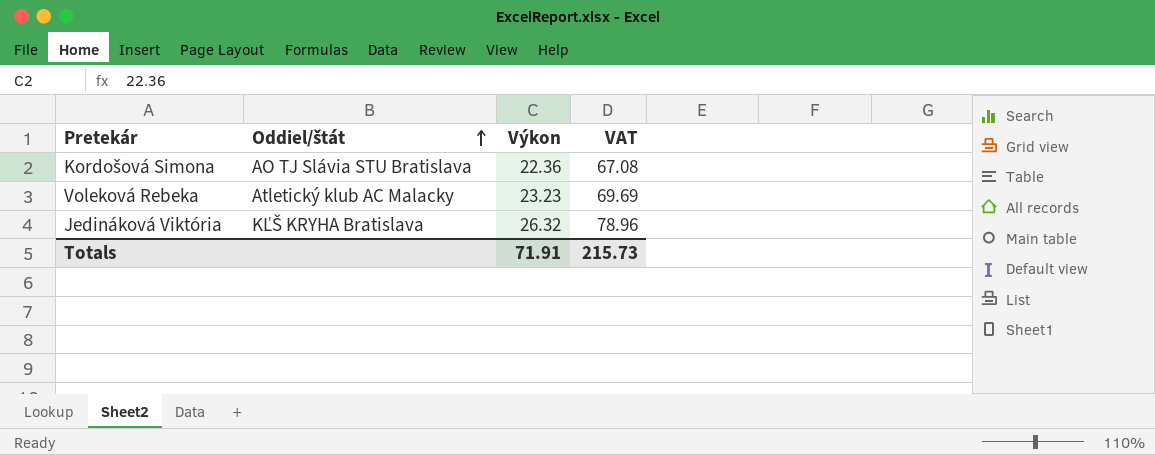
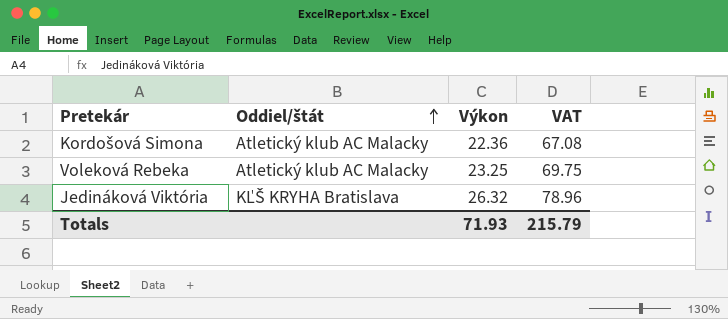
Kordošová Simona | Oddiel/štát: AO TJ Slávia STU Bratislava -> Atletický klub AC Malacky
Voleková Rebeka | Výkon: 23.23 -> 23.25
Voleková Rebeka | VAT: 69.69 -> 69.75
Totals | Výkon: 71.91 -> 71.93
Totals | VAT: 215.73 -> 215.79

